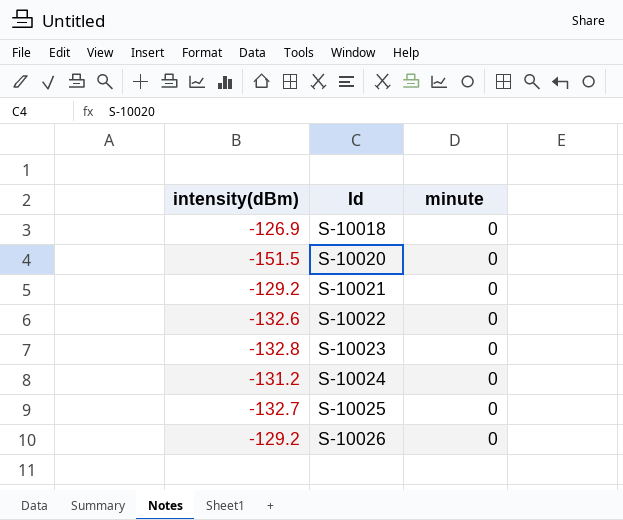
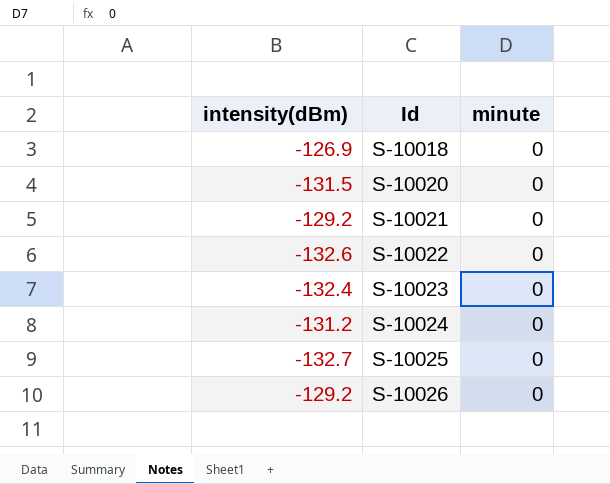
S-10020 | intensity(dBm): -151.5 -> -131.5
S-10023 | intensity(dBm): -132.8 -> -132.4

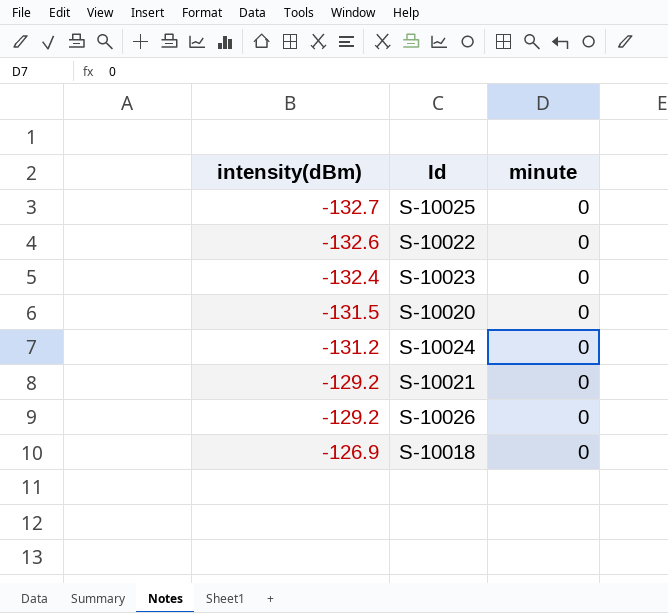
row order: Id ascending -> intensity(dBm) ascending

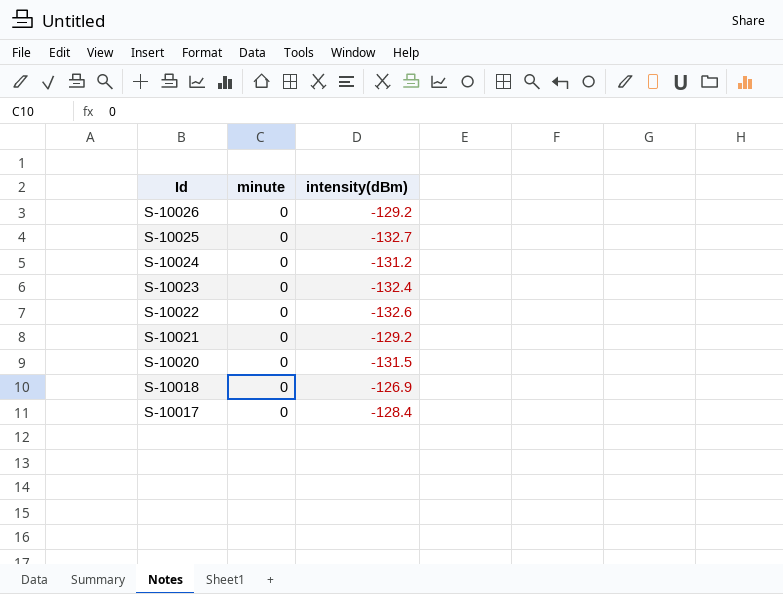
row order: intensity(dBm) ascending -> Id descending
column intensity(dBm) | position: 1 -> 3
row S-10017: none -> 0 | -128.4

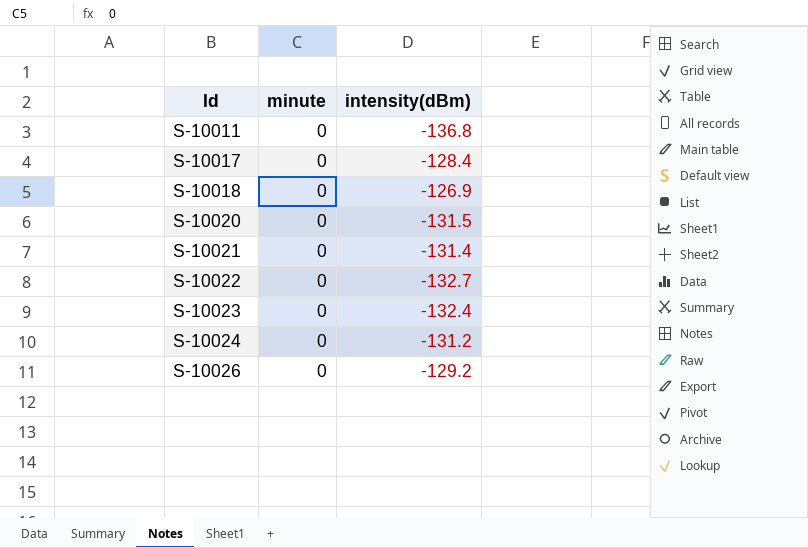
row order: Id descending -> Id ascending
row S-10025: 0 | -132.7 -> none
row S-10011: none -> 0 | -136.8
S-10021 | intensity(dBm): -129.2 -> -131.4
S-10022 | intensity(dBm): -132.6 -> -132.7

